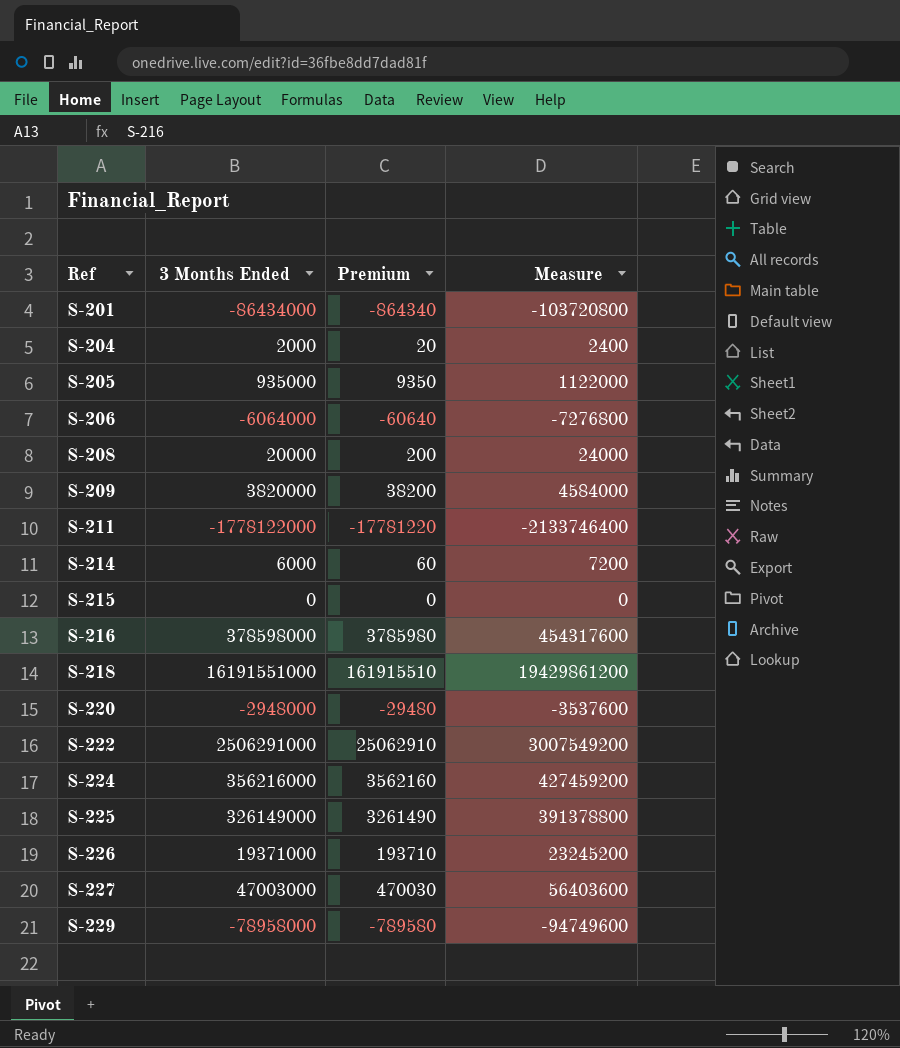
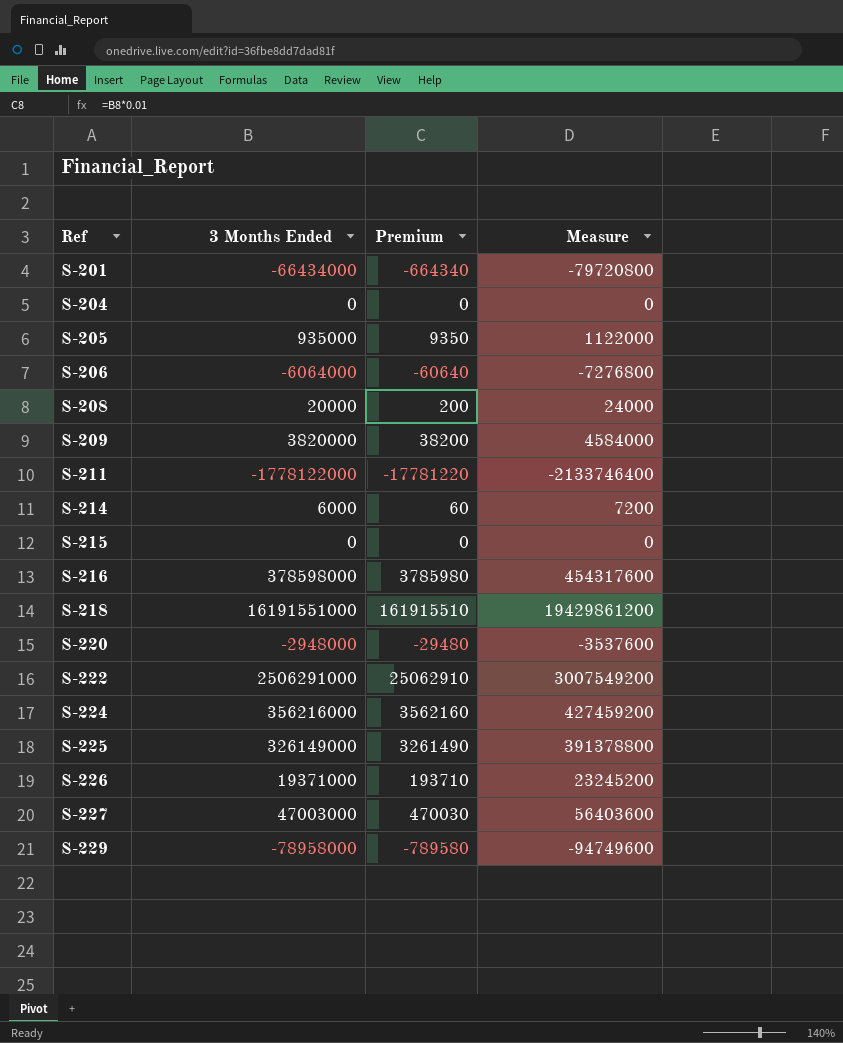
S-201 | 3 Months Ended: -86434000 -> -66434000
S-201 | Premium: -864340 -> -664340
S-201 | Measure: -103720800 -> -79720800
S-204 | 3 Months Ended: 2000 -> 0
S-204 | Premium: 20 -> 0
S-204 | Measure: 2400 -> 0

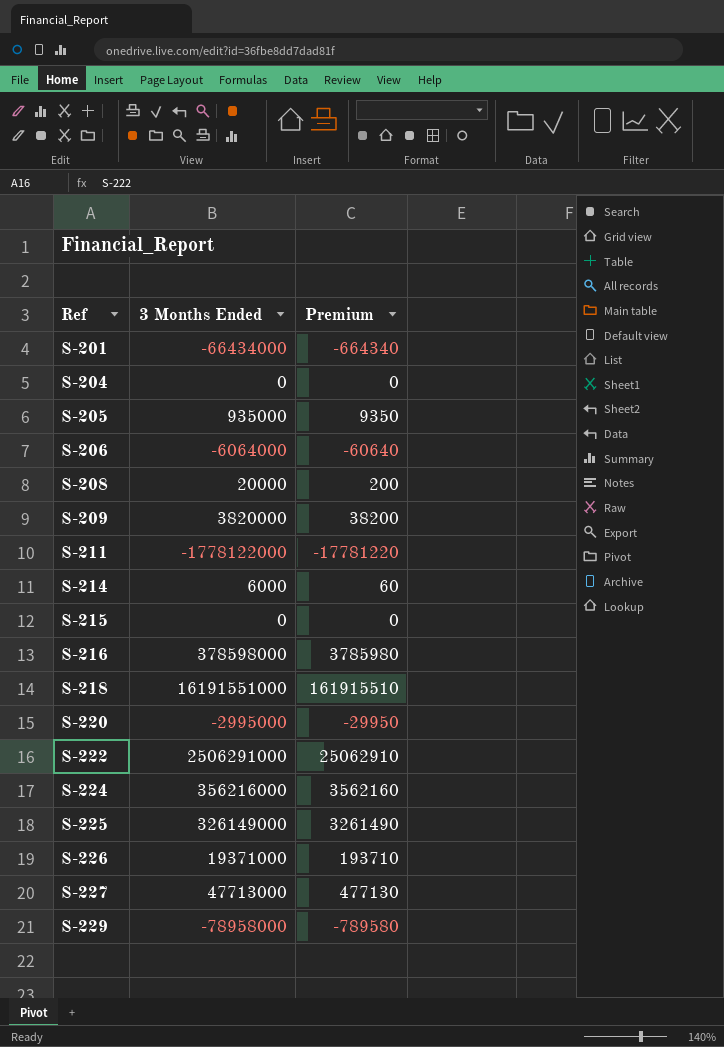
column Measure | formula: [3 Months Ended] * 1.2 -> none
S-220 | 3 Months Ended: -2948000 -> -2995000
S-220 | Premium: -29480 -> -29950
S-227 | 3 Months Ended: 47003000 -> 47713000
S-227 | Premium: 470030 -> 477130

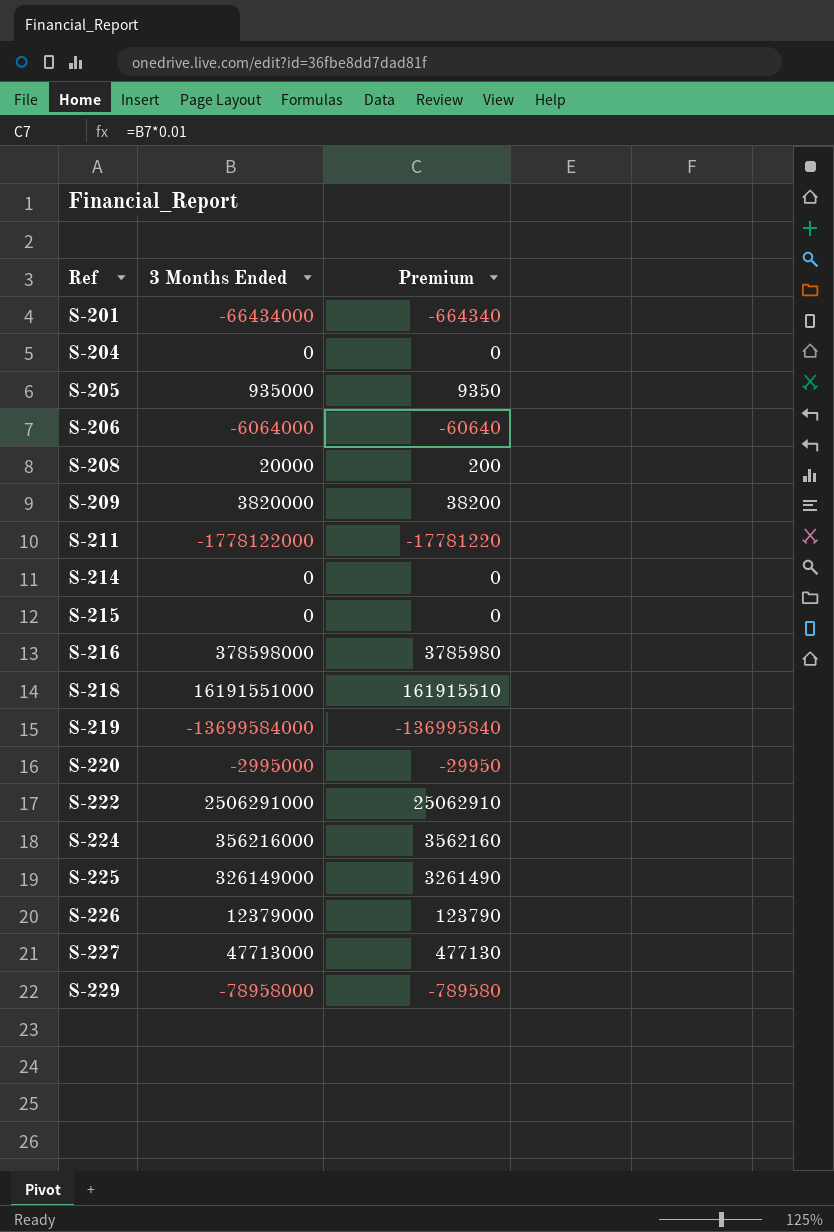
S-214 | 3 Months Ended: 6000 -> 0
S-214 | Premium: 60 -> 0
row S-219: none -> -13699584000 | -136995840
S-226 | 3 Months Ended: 19371000 -> 12379000
S-226 | Premium: 193710 -> 123790

